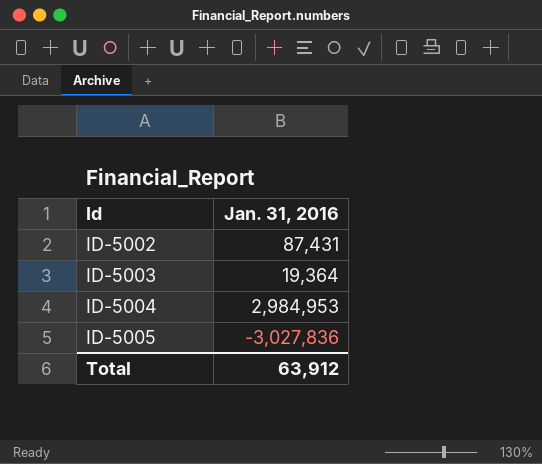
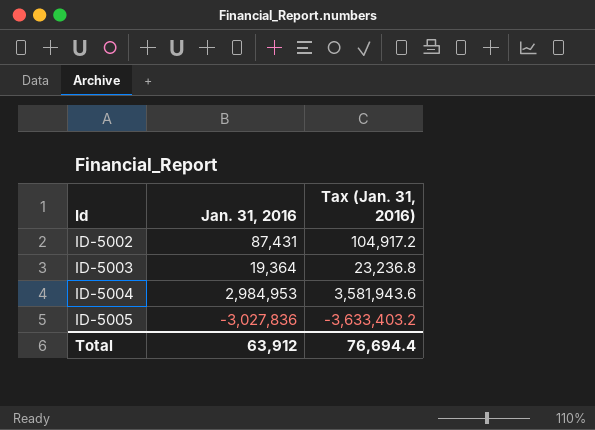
column Tax (Jan. 31, 2016) | formula: none -> [Jan. 31, 2016] * 1.2

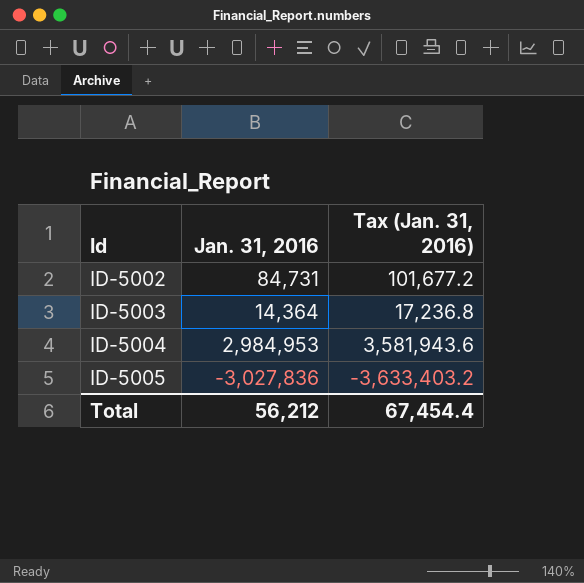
ID-5002 | Jan. 31, 2016: 87,431 -> 84,731
ID-5002 | Tax (Jan. 31, 2016): 104,917.2 -> 101,677.2
ID-5003 | Jan. 31, 2016: 19,364 -> 14,364
ID-5003 | Tax (Jan. 31, 2016): 23,236.8 -> 17,236.8
Total | Jan. 31, 2016: 63,912 -> 56,212
Total | Tax (Jan. 31, 2016): 76,694.4 -> 67,454.4

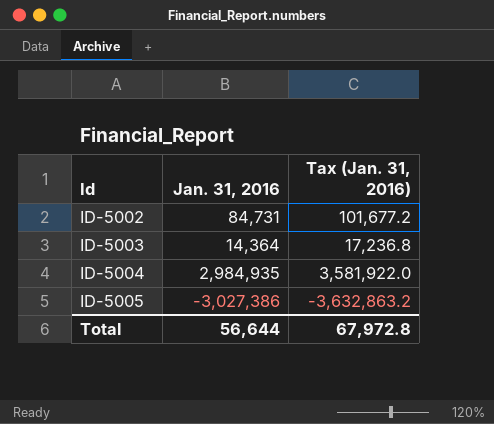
ID-5004 | Jan. 31, 2016: 2,984,953 -> 2,984,935
ID-5004 | Tax (Jan. 31, 2016): 3,581,943.6 -> 3,581,922.0
ID-5005 | Jan. 31, 2016: -3,027,836 -> -3,027,386
ID-5005 | Tax (Jan. 31, 2016): -3,633,403.2 -> -3,632,863.2
Total | Jan. 31, 2016: 56,212 -> 56,644
Total | Tax (Jan. 31, 2016): 67,454.4 -> 67,972.8

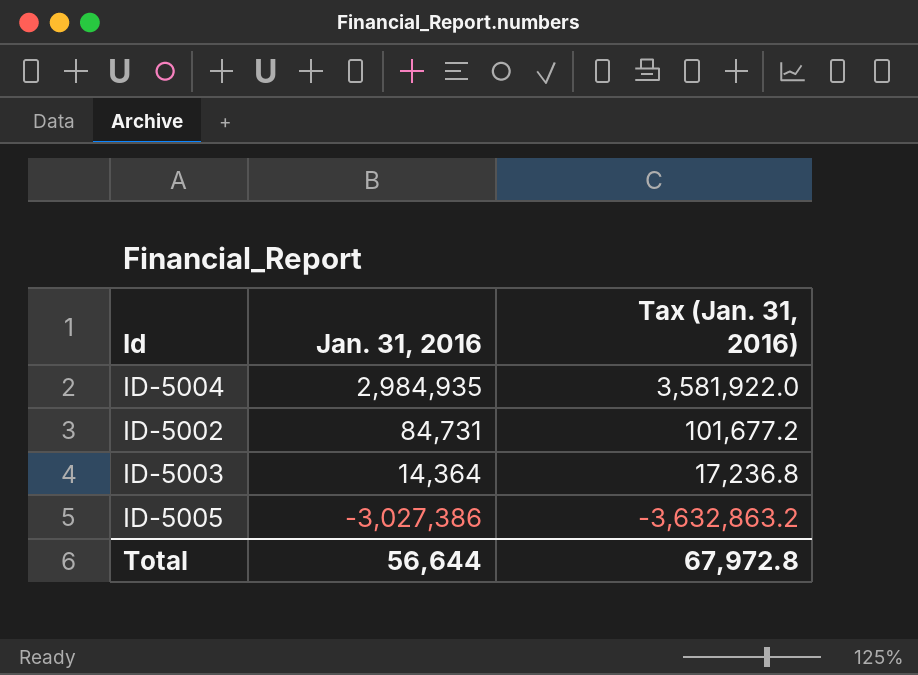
row order: Id ascending -> Jan. 31, 2016 descending

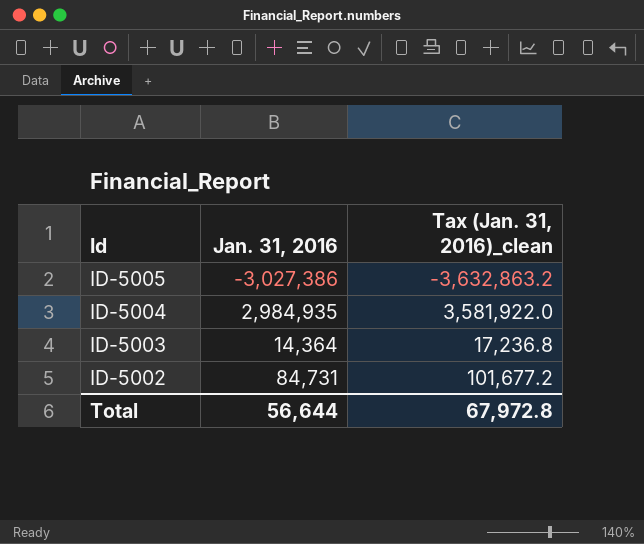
row order: Jan. 31, 2016 descending -> Id descending
column name: Tax (Jan. 31, 2016) -> Tax (Jan. 31, 2016)_clean

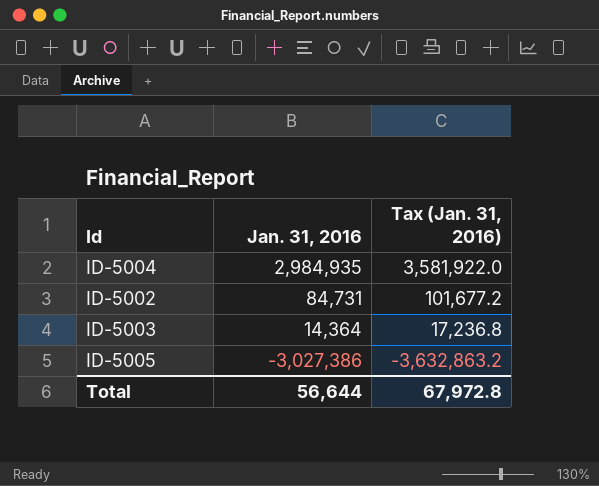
row order: Id descending -> Jan. 31, 2016 descending
column name: Tax (Jan. 31, 2016)_clean -> Tax (Jan. 31, 2016)

